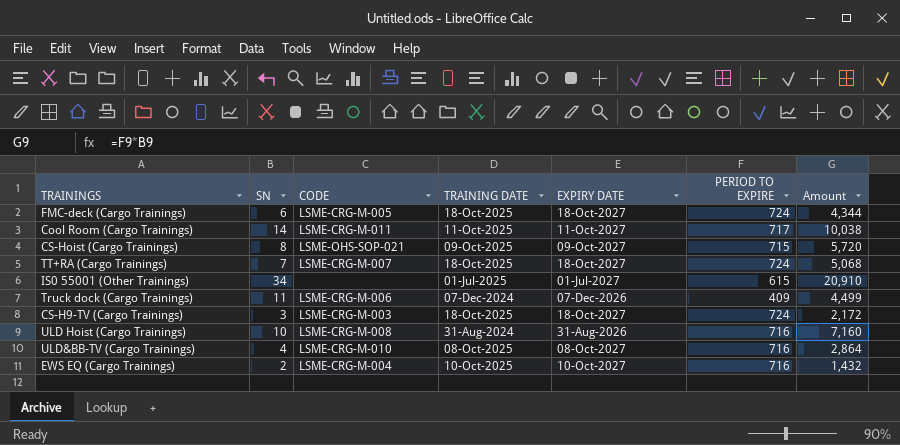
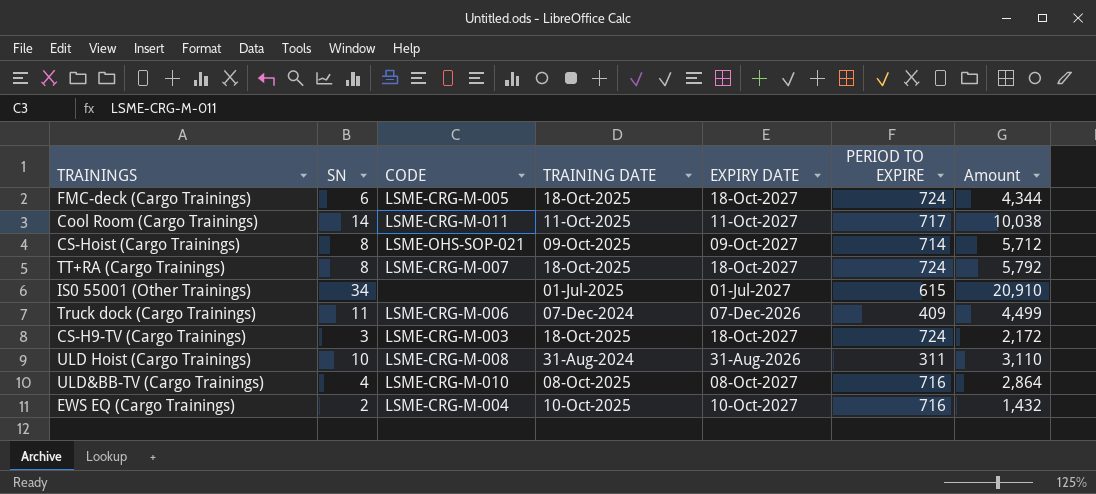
CS-Hoist (Cargo Trainings) | PERIOD TO EXPIRE: 715 -> 714
CS-Hoist (Cargo Trainings) | Amount: 5,720 -> 5,712
TT+RA (Cargo Trainings) | SN: 7 -> 8
TT+RA (Cargo Trainings) | Amount: 5,068 -> 5,792
ULD Hoist (Cargo Trainings) | PERIOD TO EXPIRE: 716 -> 311
ULD Hoist (Cargo Trainings) | Amount: 7,160 -> 3,110

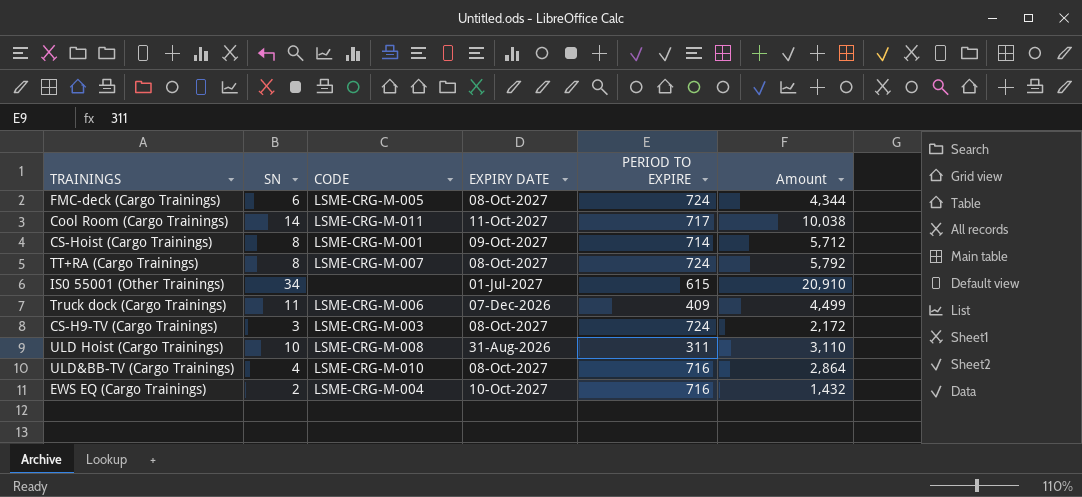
column TRAINING DATE | position: 4 -> none
FMC-deck (Cargo Trainings) | EXPIRY DATE: 18-Oct-2027 -> 08-Oct-2027
CS-Hoist (Cargo Trainings) | CODE: LSME-OHS-SOP-021 -> LSME-CRG-M-001
TT+RA (Cargo Trainings) | EXPIRY DATE: 18-Oct-2027 -> 08-Oct-2027
CS-H9-TV (Cargo Trainings) | EXPIRY DATE: 18-Oct-2027 -> 08-Oct-2027

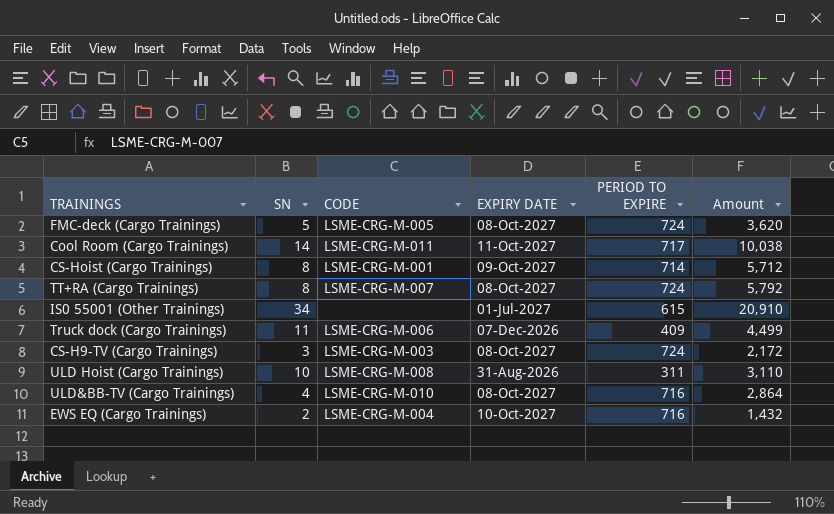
FMC-deck (Cargo Trainings) | SN: 6 -> 5
FMC-deck (Cargo Trainings) | Amount: 4,344 -> 3,620

